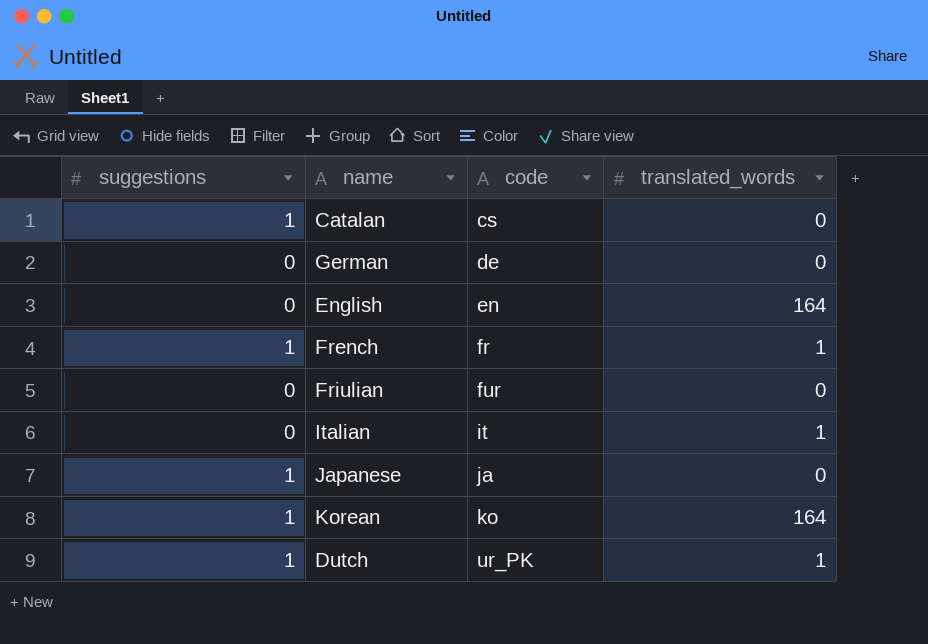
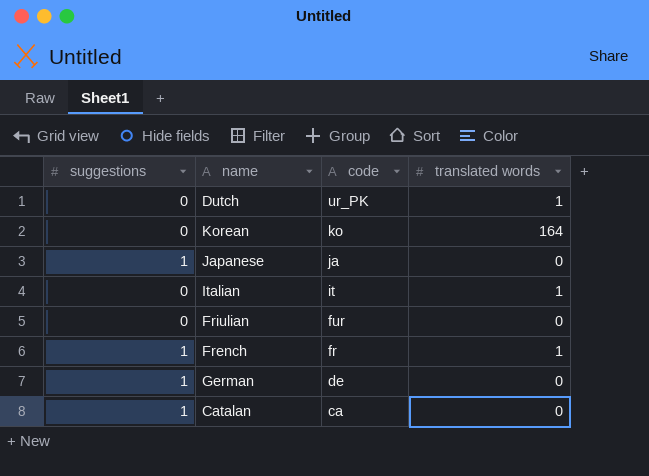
row order: code ascending -> code descending
column name: translated_words -> translated words
row English: 0 | en | 164 -> none
Dutch | suggestions: 1 -> 0
Korean | suggestions: 1 -> 0
German | suggestions: 0 -> 1
Catalan | code: cs -> ca

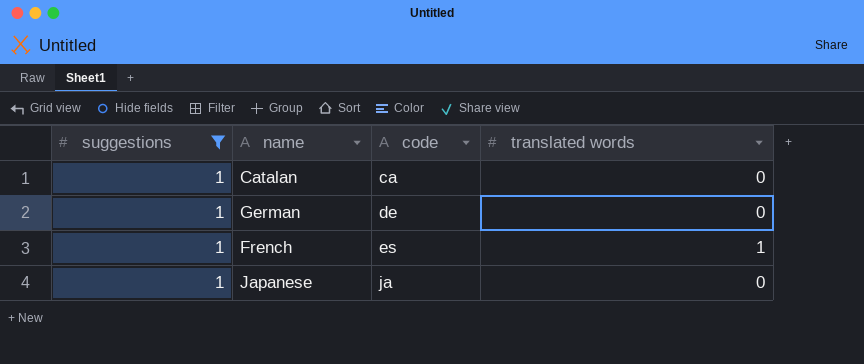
filter: none -> suggestions = 1
row order: code descending -> code ascending
French | code: fr -> es

